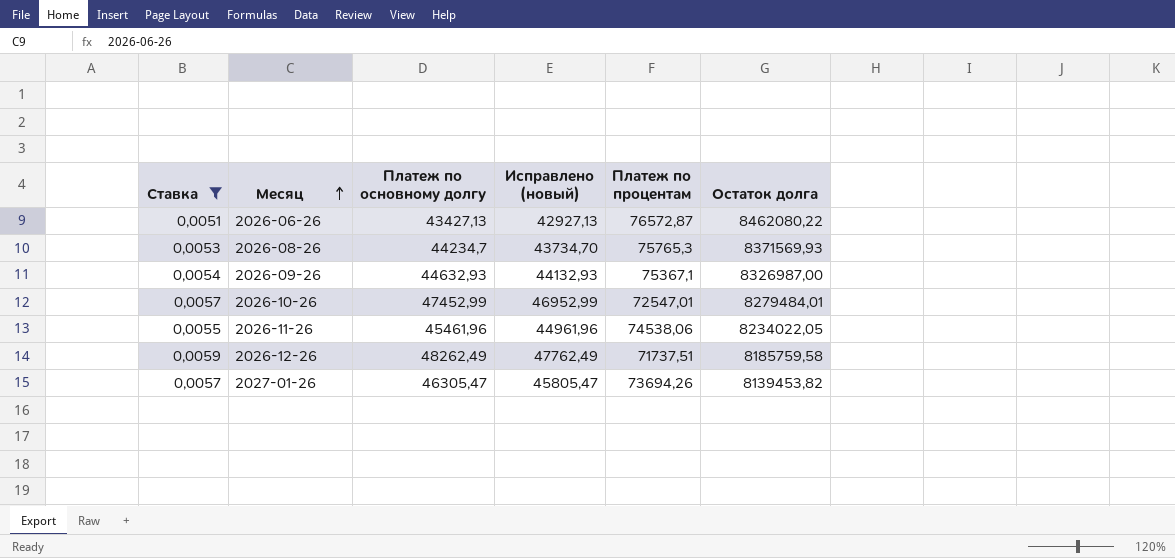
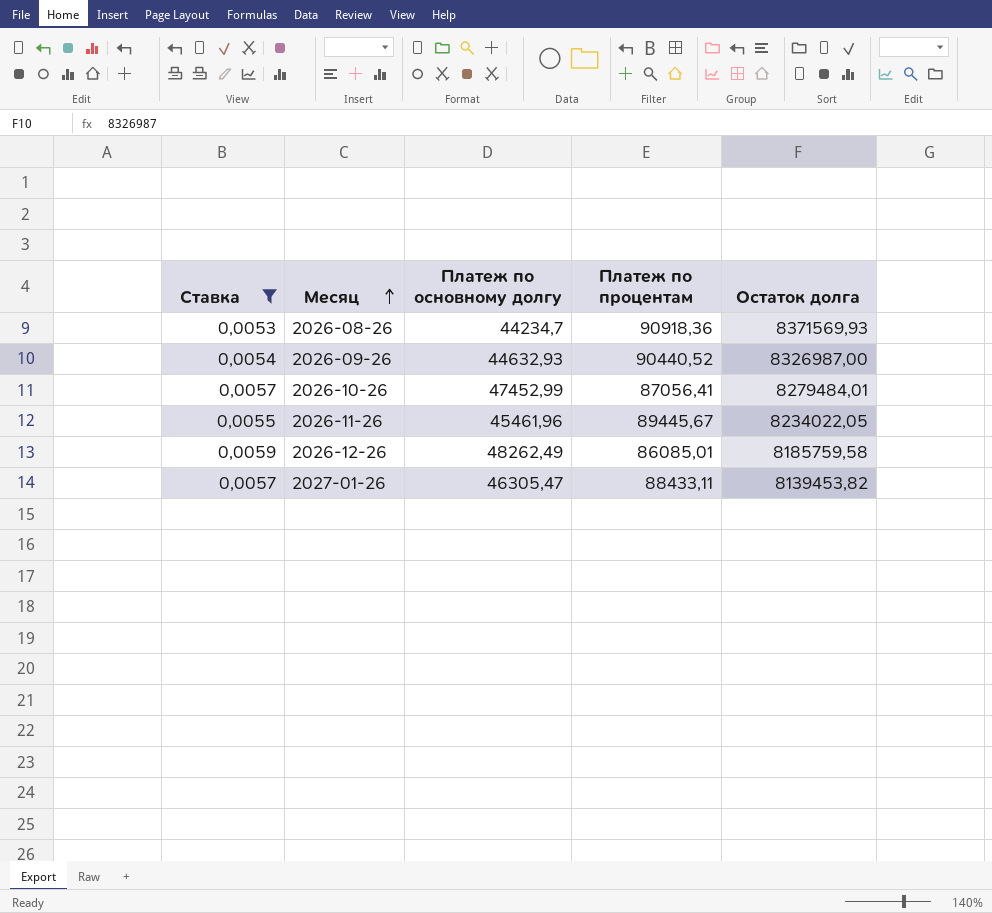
column Исправлено (новый) | formula: [Платеж по основному долгу] - 500 -> none
row 2026-06-26: 0,0051 | 43427,13 | 42927,13 | 76572,87 | 8462080,22 -> none
2026-08-26 | Платеж по процентам: 75765,3 -> 90918,36
2026-09-26 | Платеж по процентам: 75367,1 -> 90440,52
2026-10-26 | Платеж по процентам: 72547,01 -> 87056,41
2026-11-26 | Платеж по процентам: 74538,06 -> 89445,67
2026-12-26 | Платеж по процентам: 71737,51 -> 86085,01
2027-01-26 | Платеж по процентам: 73694,26 -> 88433,11

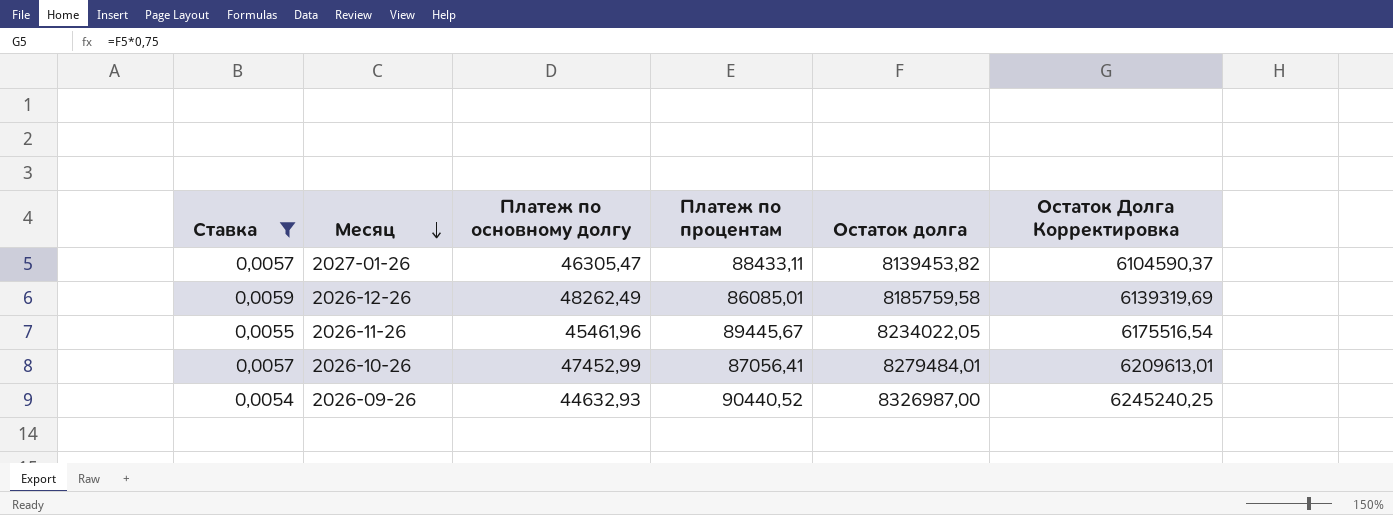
row order: Месяц ascending -> Месяц descending
column Остаток Долга Корректировка | formula: none -> [Остаток долга] * 0,75
row 2026-08-26: 0,0053 | 44234,7 | 90918,36 | 8371569,93 -> none

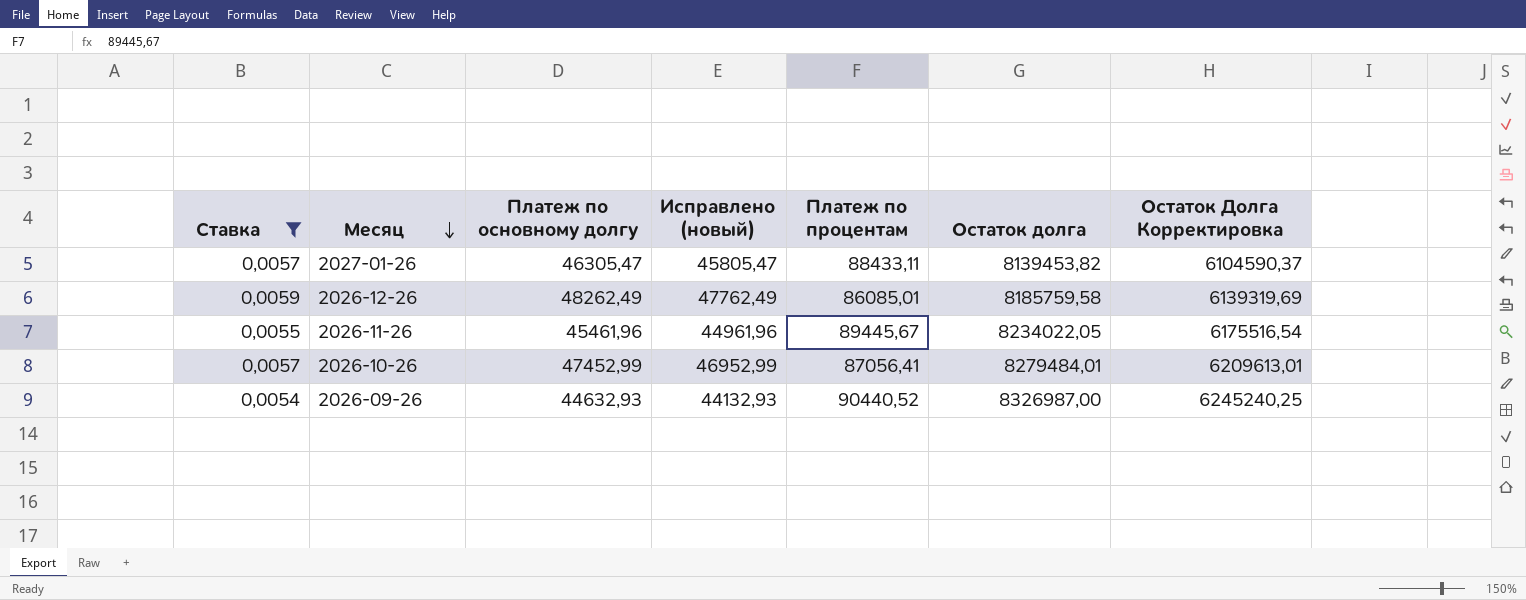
column Исправлено (новый) | formula: none -> [Платеж по основному долгу] - 500

